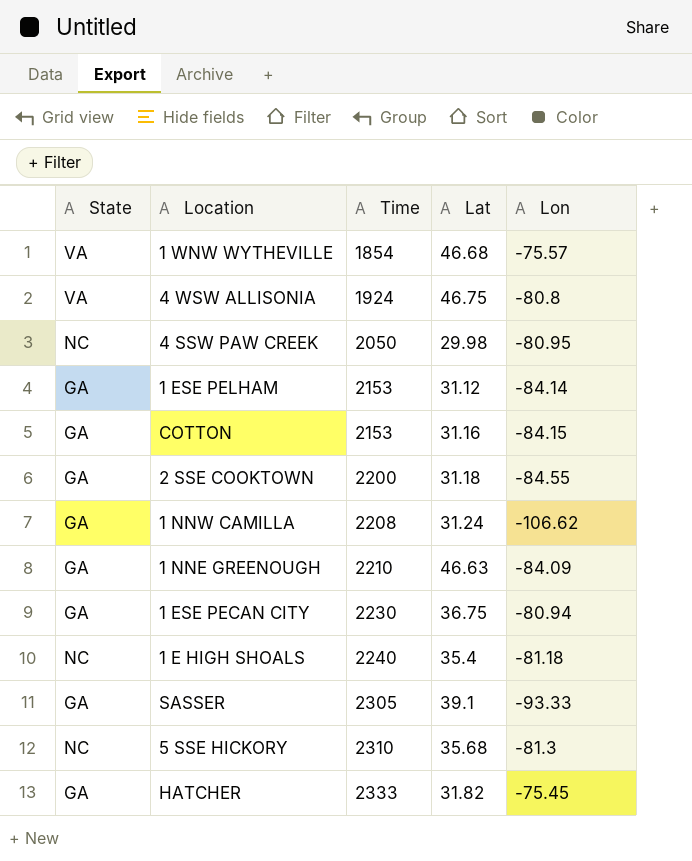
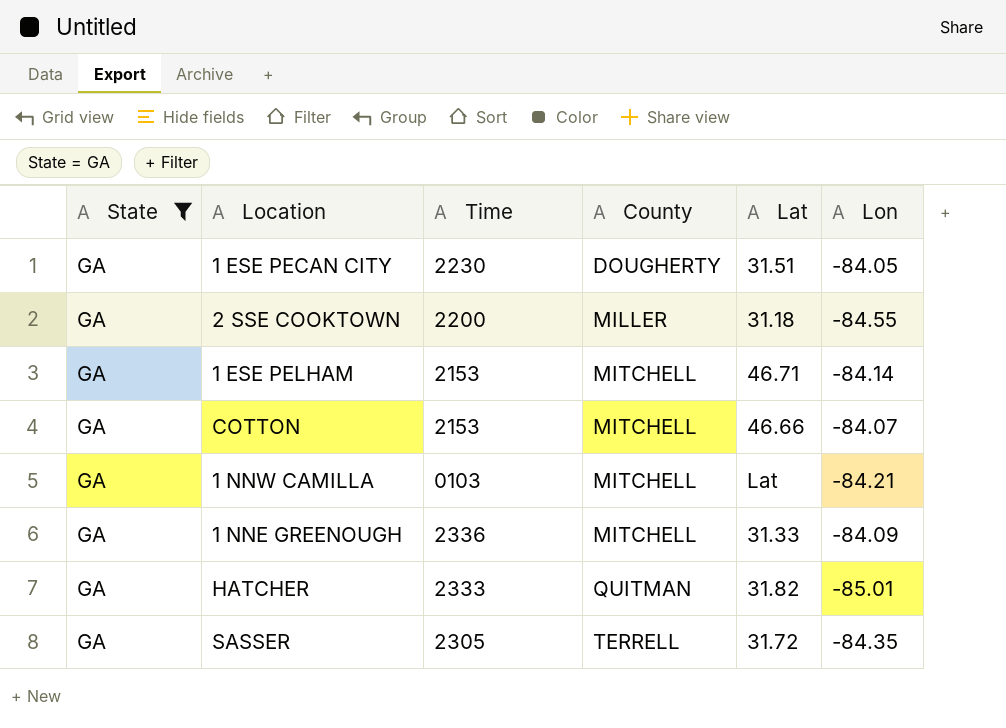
filter: none -> State = GA
row order: Time ascending -> County ascending
column County | position: none -> 4
1 ESE PECAN CITY | Lat: 36.75 -> 31.51
1 ESE PECAN CITY | Lon: -80.94 -> -84.05
1 ESE PELHAM | Lat: 31.12 -> 46.71
COTTON | Lat: 31.16 -> 46.66
COTTON | Lon: -84.15 -> -84.07
1 NNW CAMILLA | Time: 2208 -> 0103
1 NNW CAMILLA | Lat: 31.24 -> Lat
1 NNW CAMILLA | Lon: -106.62 -> -84.21
1 NNE GREENOUGH | Time: 2210 -> 2336
1 NNE GREENOUGH | Lat: 46.63 -> 31.33
HATCHER | Lon: -75.45 -> -85.01
SASSER | Lat: 39.1 -> 31.72
SASSER | Lon: -93.33 -> -84.35

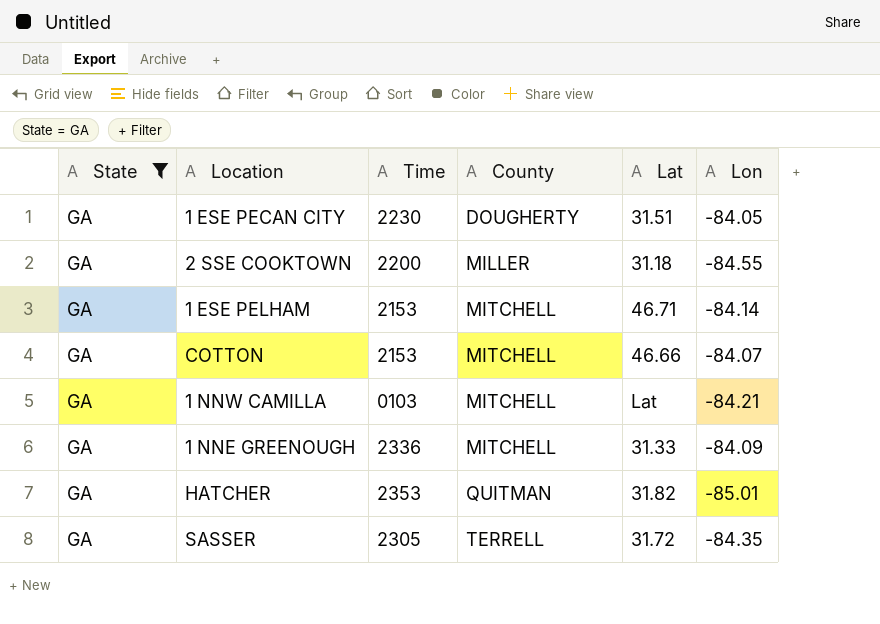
HATCHER | Time: 2333 -> 2353

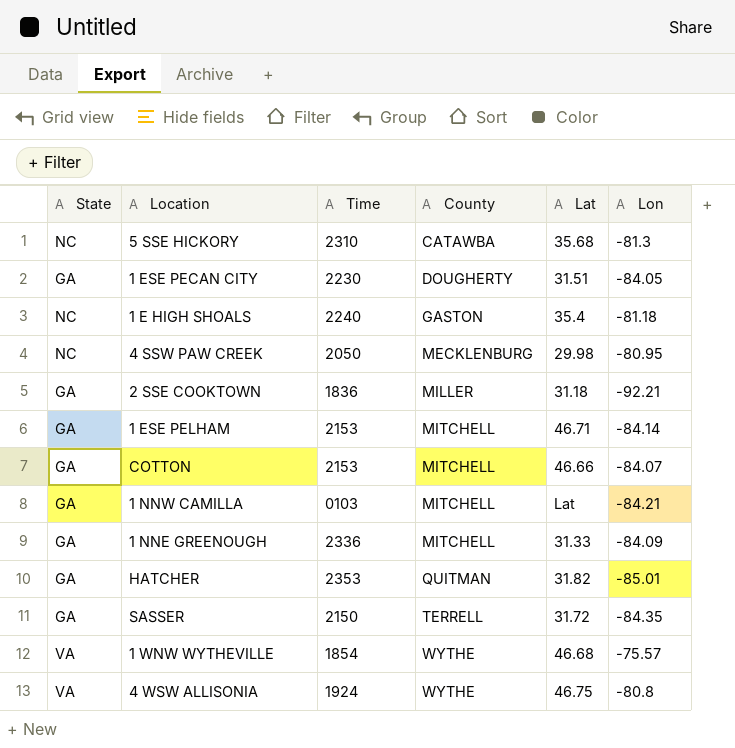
filter: State = GA -> none
2 SSE COOKTOWN | Time: 2200 -> 1836
2 SSE COOKTOWN | Lon: -84.55 -> -92.21
SASSER | Time: 2305 -> 2150

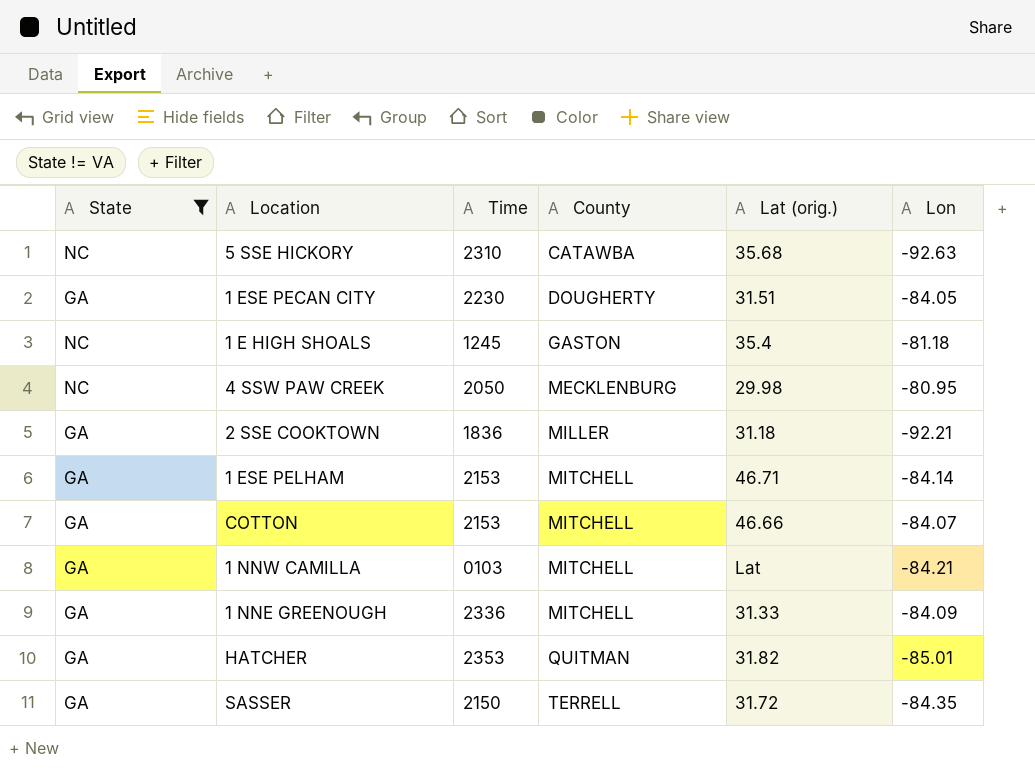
filter: none -> State != VA
column name: Lat -> Lat (orig.)
5 SSE HICKORY | Lon: -81.3 -> -92.63
1 E HIGH SHOALS | Time: 2240 -> 1245

